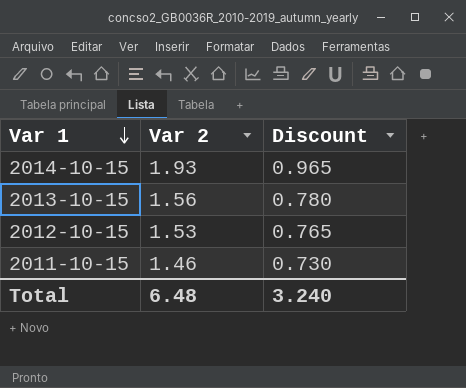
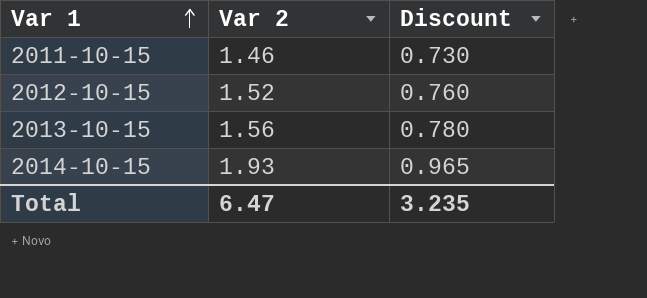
row order: Var 1 descending -> Var 1 ascending
2012-10-15 | Var 2: 1.53 -> 1.52
2012-10-15 | Discount: 0.765 -> 0.760
Total | Var 2: 6.48 -> 6.47
Total | Discount: 3.240 -> 3.235

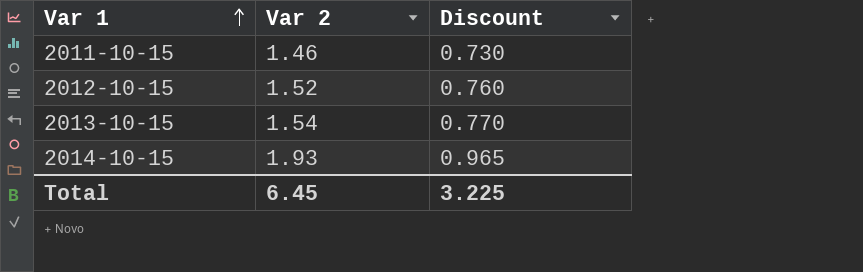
2013-10-15 | Var 2: 1.56 -> 1.54
2013-10-15 | Discount: 0.780 -> 0.770
Total | Var 2: 6.47 -> 6.45
Total | Discount: 3.235 -> 3.225

